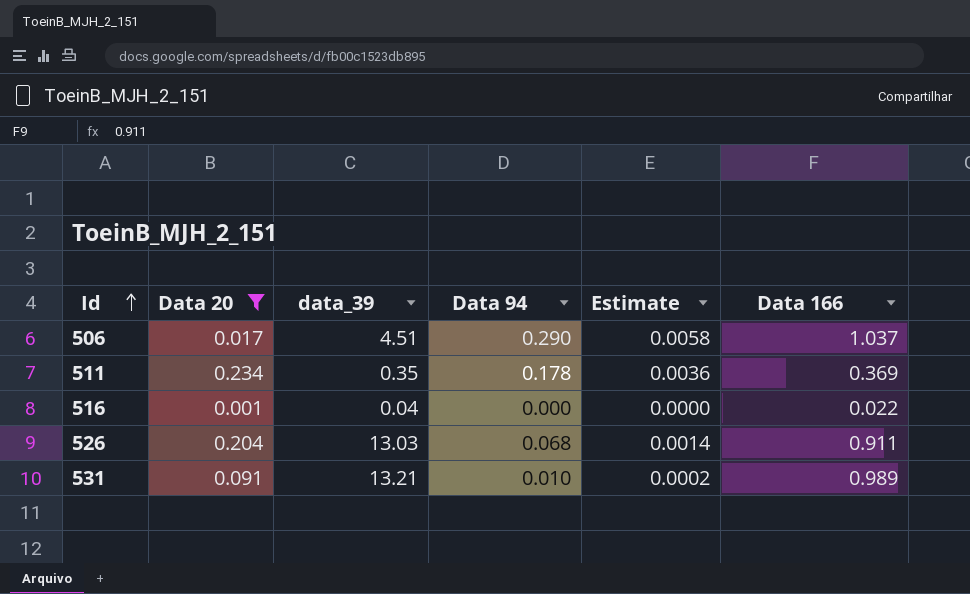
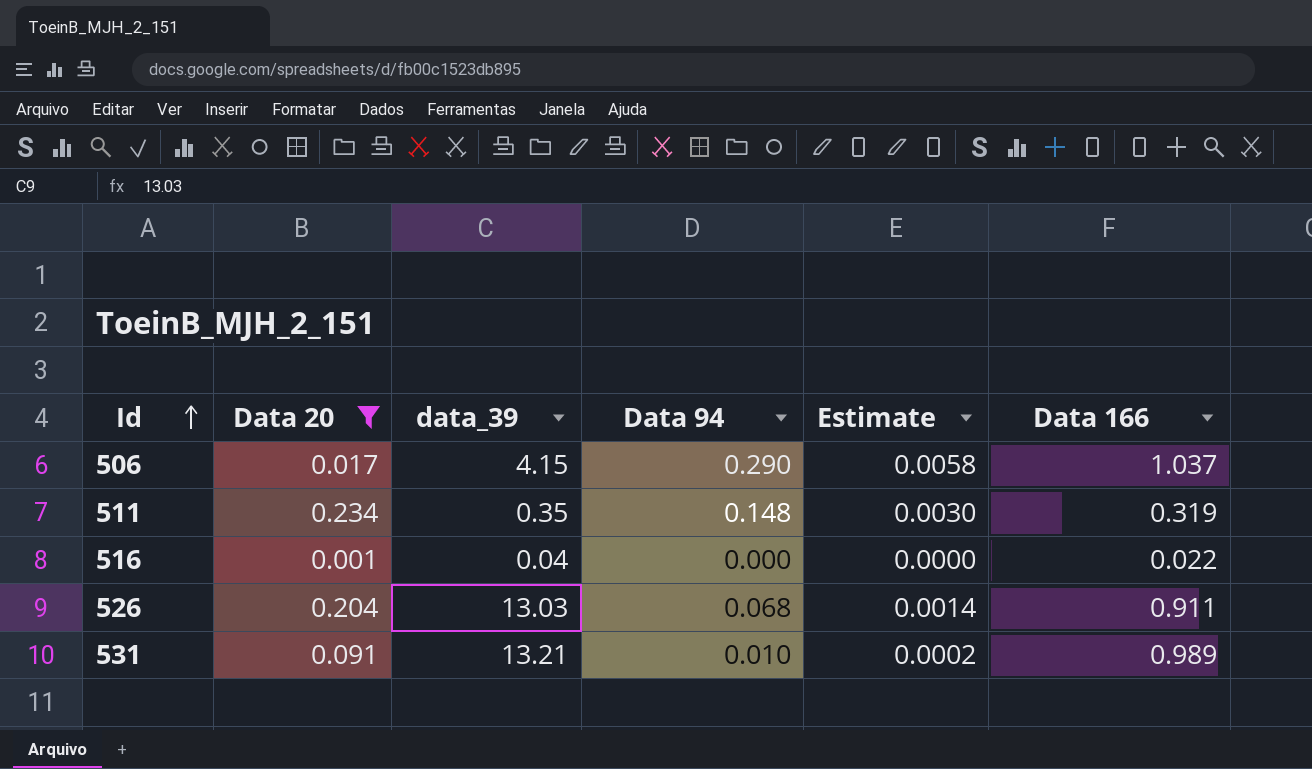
506 | data_39: 4.51 -> 4.15
511 | Data 94: 0.178 -> 0.148
511 | Estimate: 0.0036 -> 0.0030
511 | Data 166: 0.369 -> 0.319

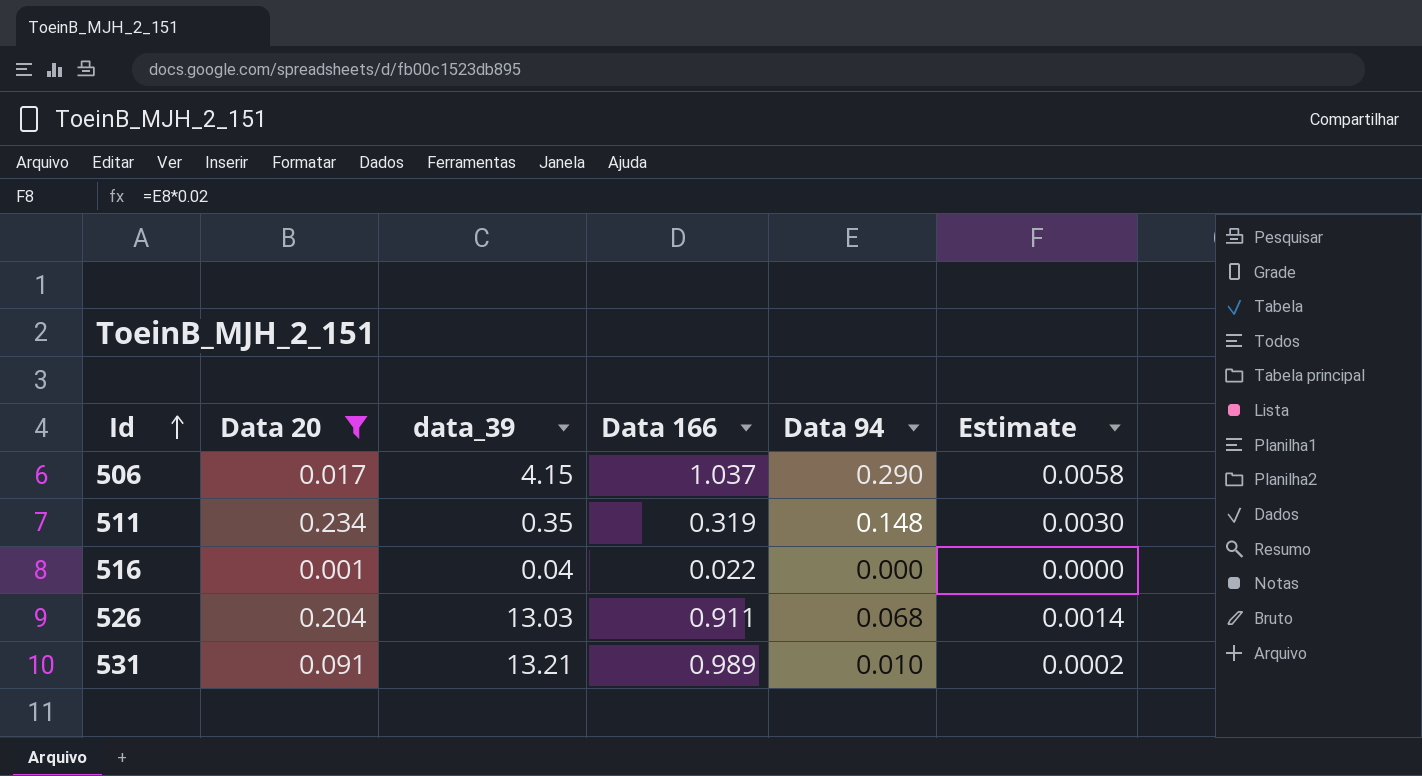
column Data 166 | position: 6 -> 4

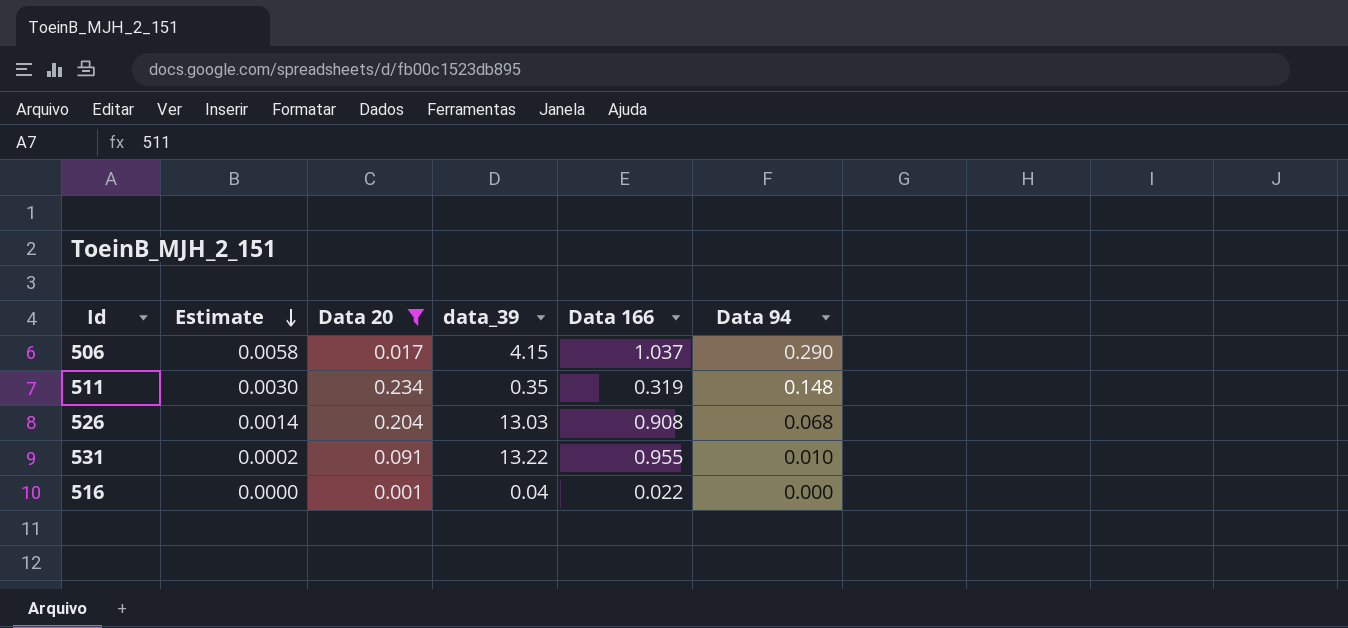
row order: Id ascending -> Estimate descending
column Estimate | position: 6 -> 2
526 | Data 166: 0.911 -> 0.908
531 | data_39: 13.21 -> 13.22
531 | Data 166: 0.989 -> 0.955

